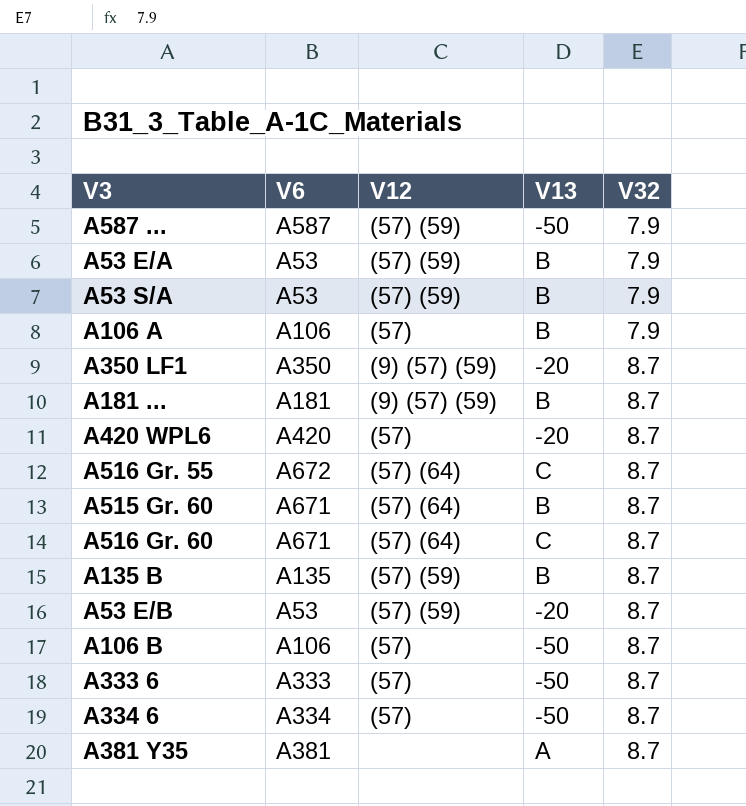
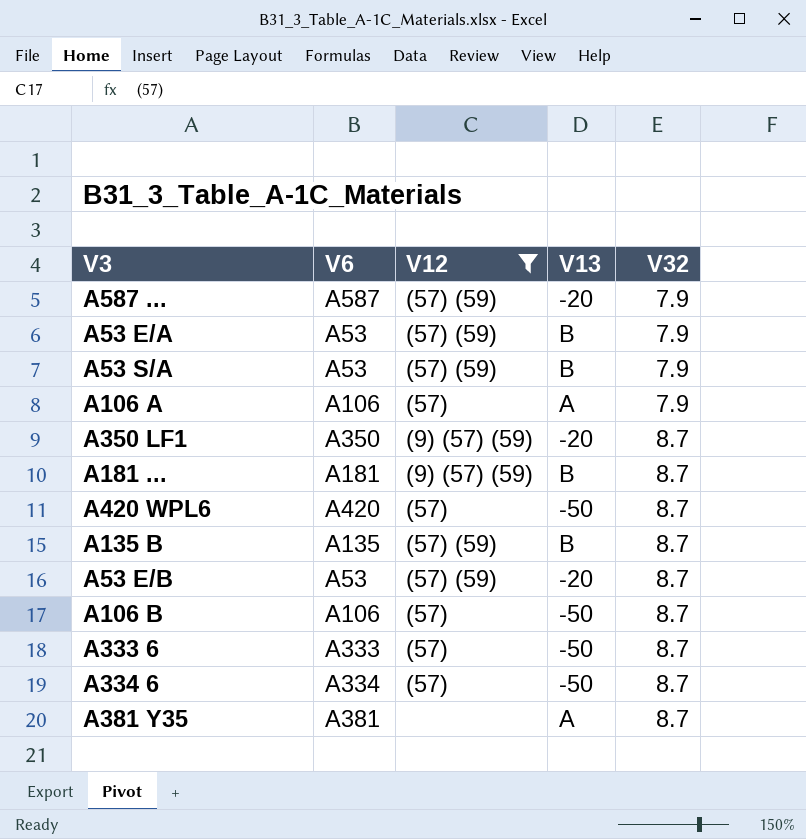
filter: none -> V12 != (57) (64)
A587 ... | V13: -50 -> -20
A106 A | V13: B -> A
A420 WPL6 | V13: -20 -> -50

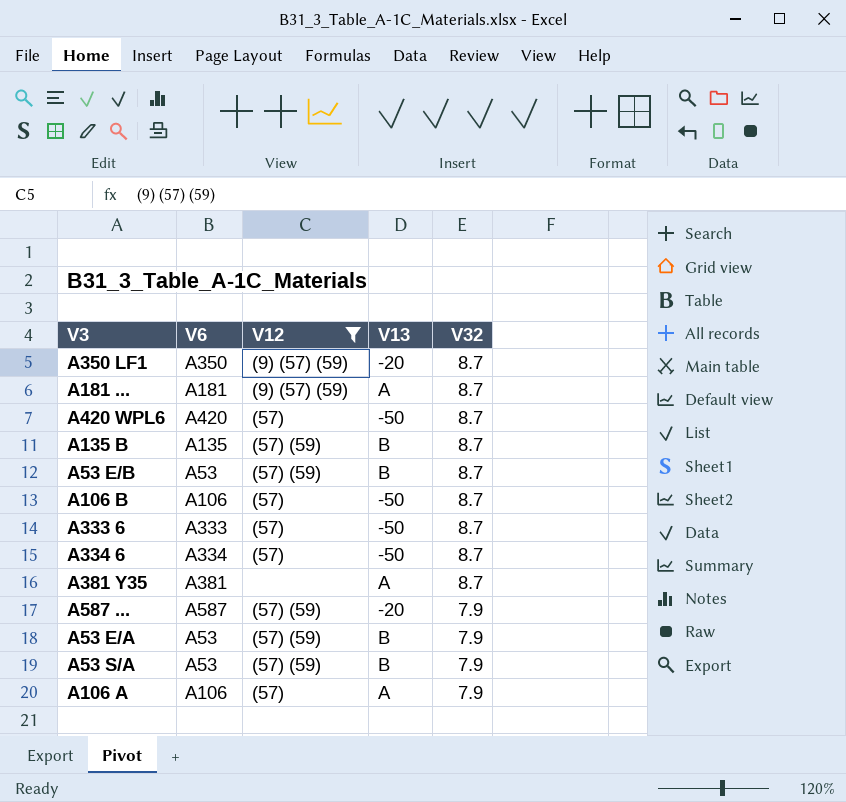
row order: V32 ascending -> V32 descending
A181 ... | V13: B -> A
A53 E/B | V13: -20 -> B

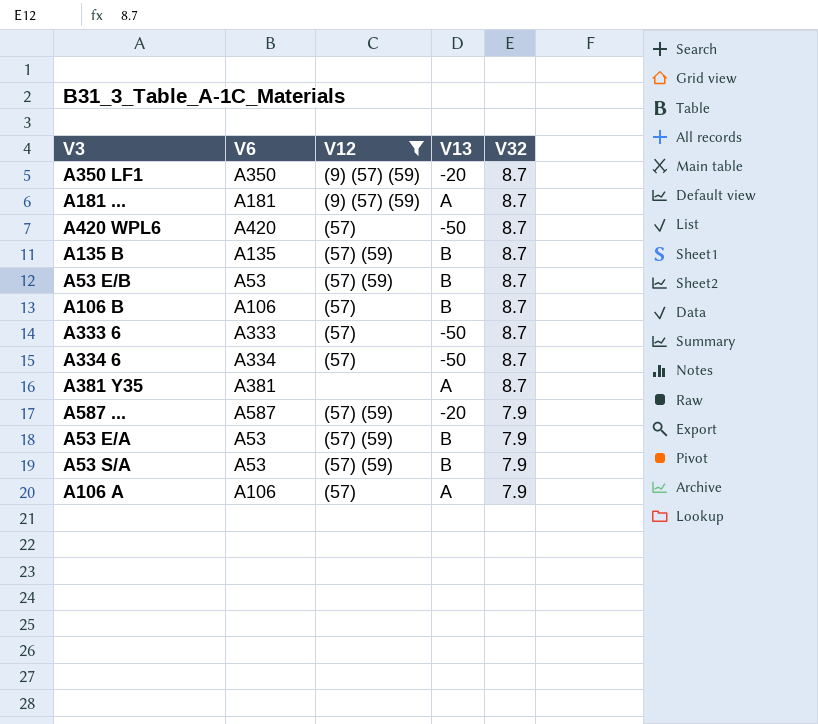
A106 B | V13: -50 -> B

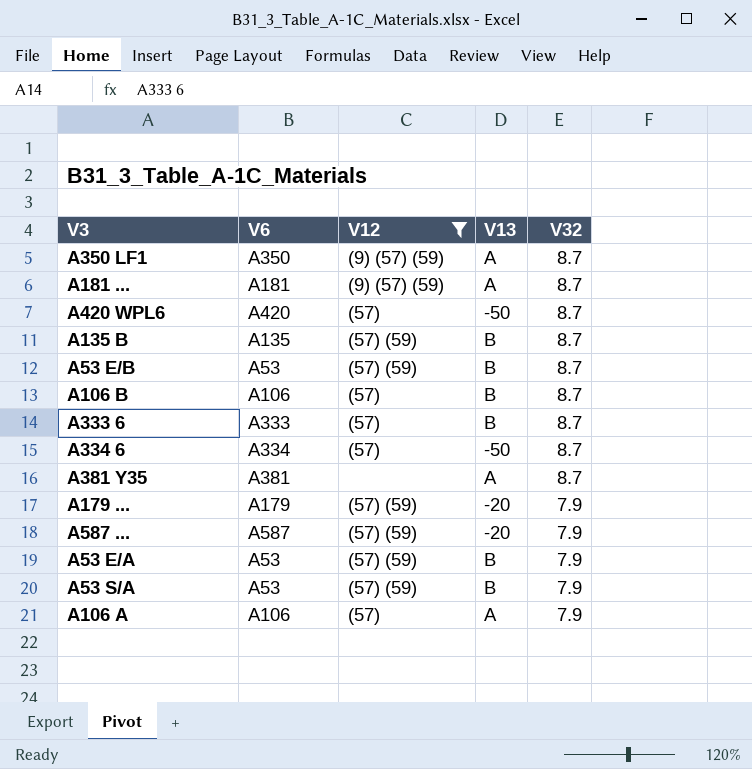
A350 LF1 | V13: -20 -> A
A333 6 | V13: -50 -> B
row A179 ...: none -> A179 | (57) (59) | -20 | 7.9

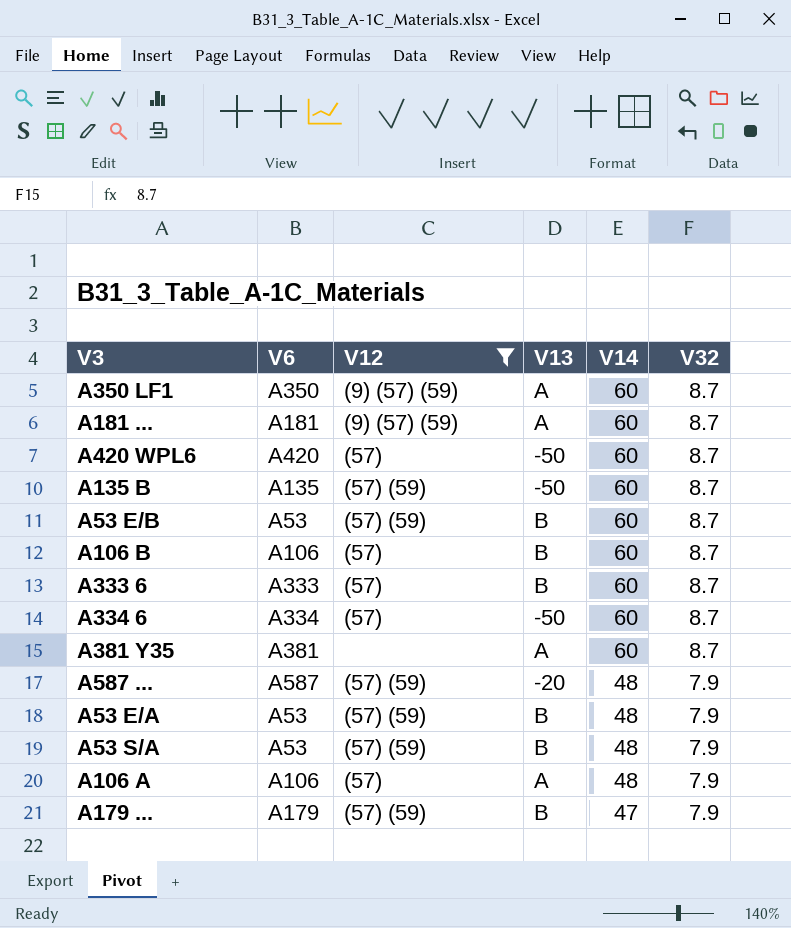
row order: V32 descending -> V14 descending
column V14 | position: none -> 5
A135 B | V13: B -> -50
A179 ... | V13: -20 -> B

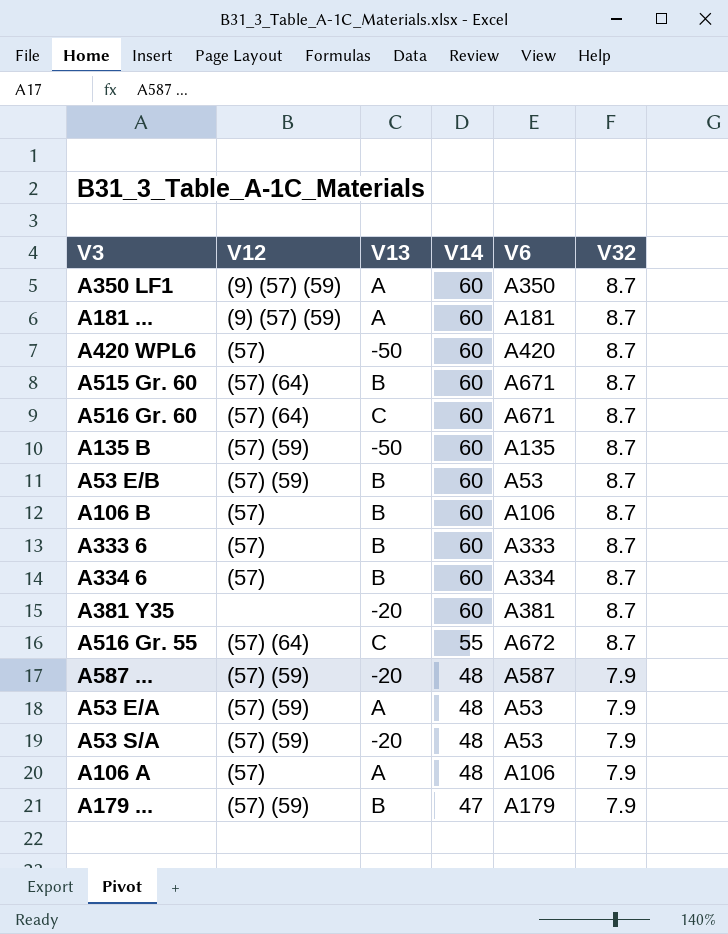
filter: V12 != (57) (64) -> none
column V6 | position: 2 -> 5
A334 6 | V13: -50 -> B
A381 Y35 | V13: A -> -20
A53 E/A | V13: B -> A
A53 S/A | V13: B -> -20

